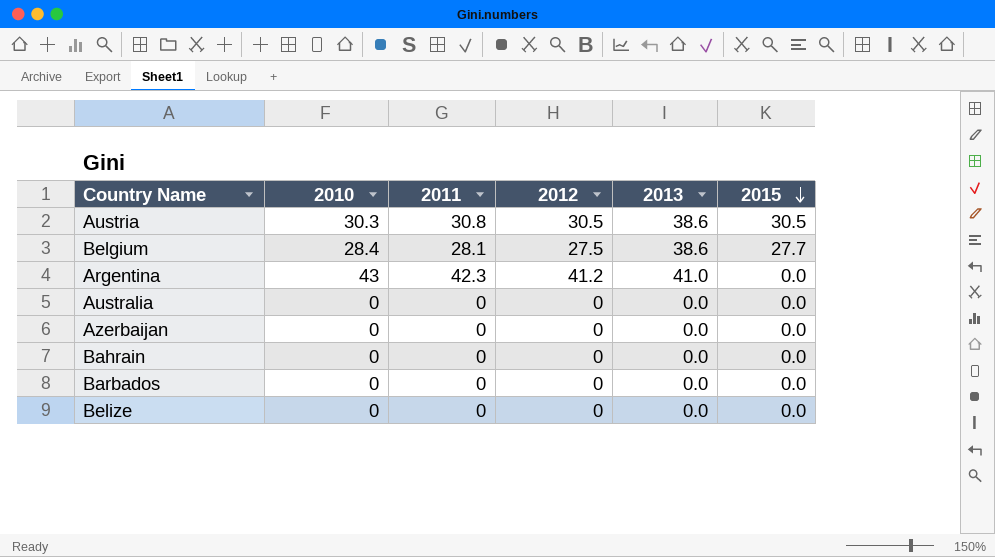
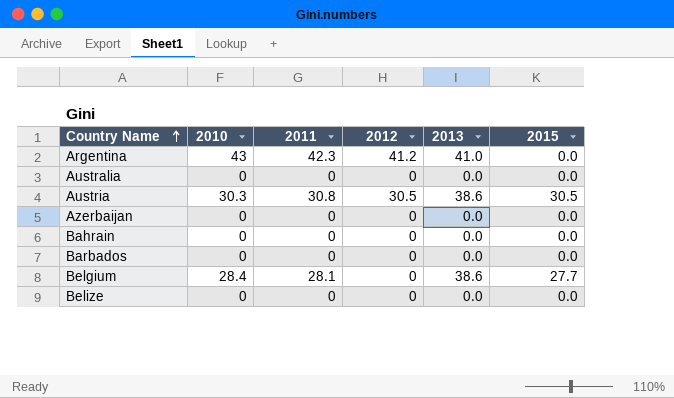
row order: 2015 descending -> Country Name ascending
Belgium | 2012: 27.5 -> 0

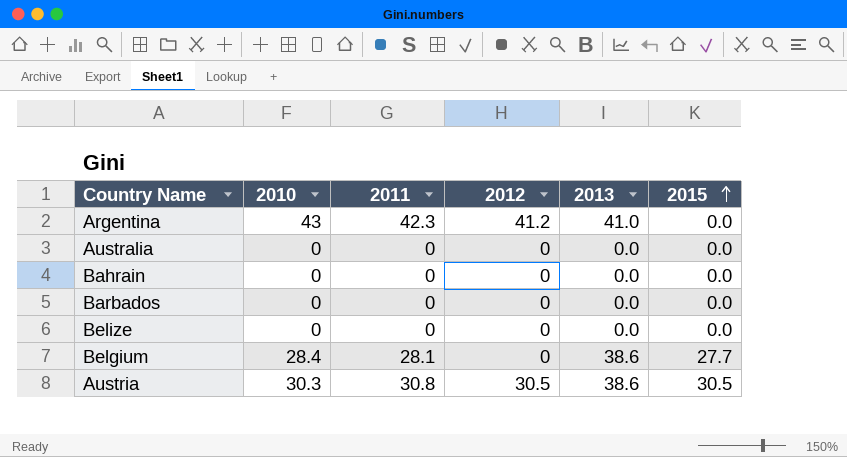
row order: Country Name ascending -> 2015 ascending
row Azerbaijan: 0 | 0 | 0 | 0.0 | 0.0 -> none

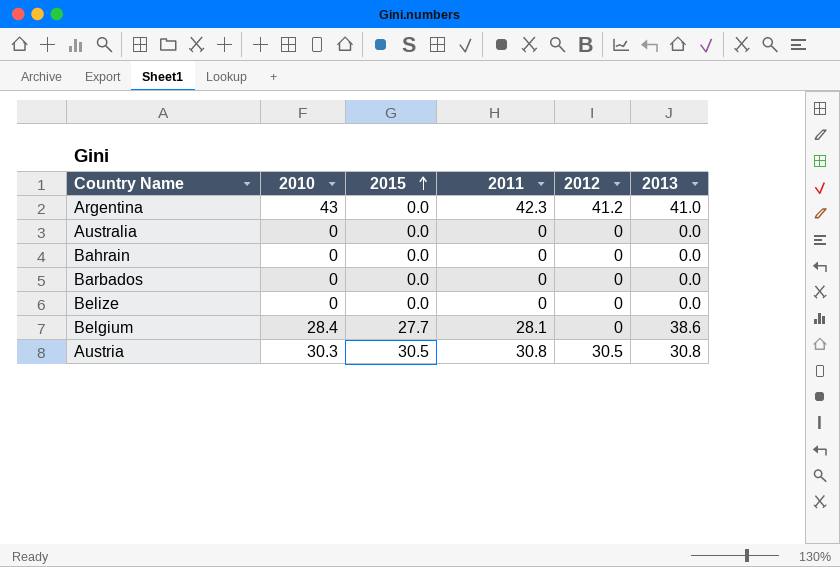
column 2015 | position: 6 -> 3
Austria | 2013: 38.6 -> 30.8

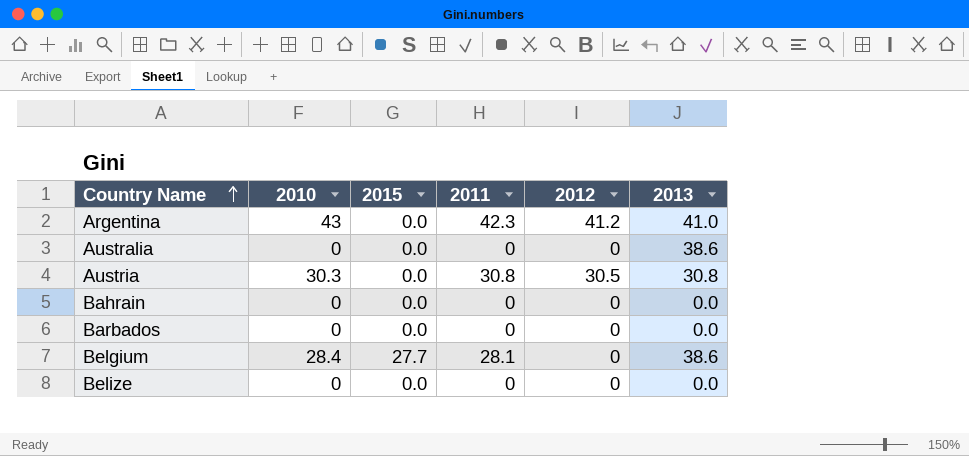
row order: 2015 ascending -> Country Name ascending
Australia | 2013: 0.0 -> 38.6
Austria | 2015: 30.5 -> 0.0

